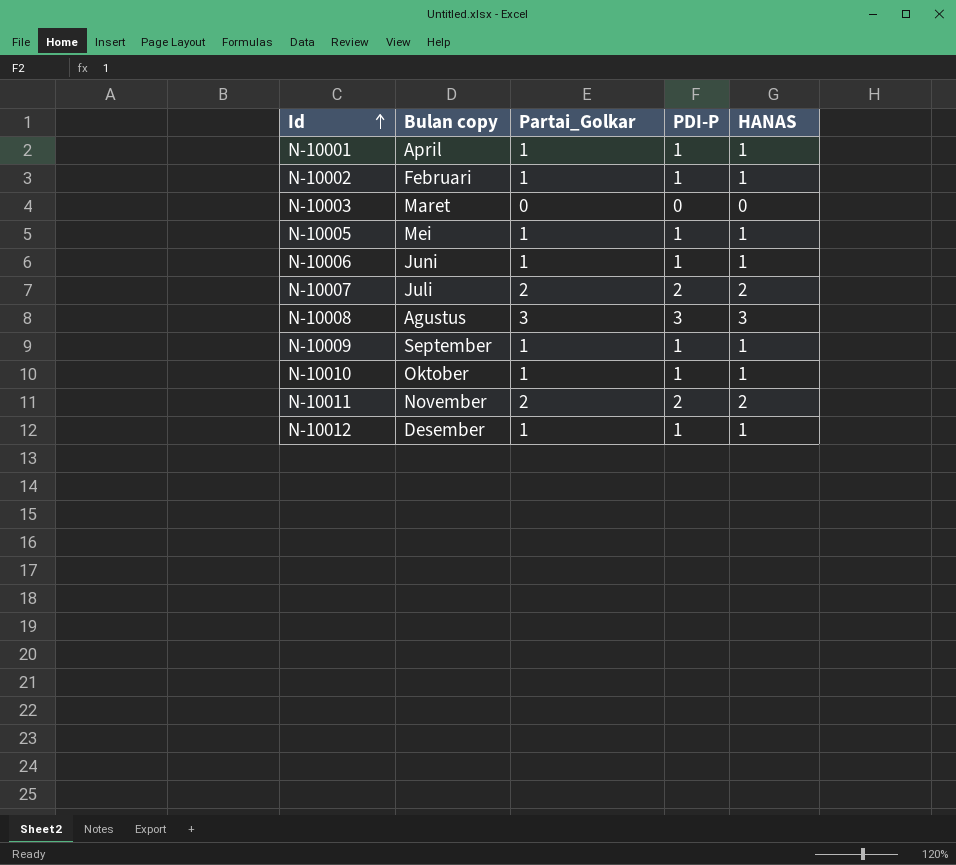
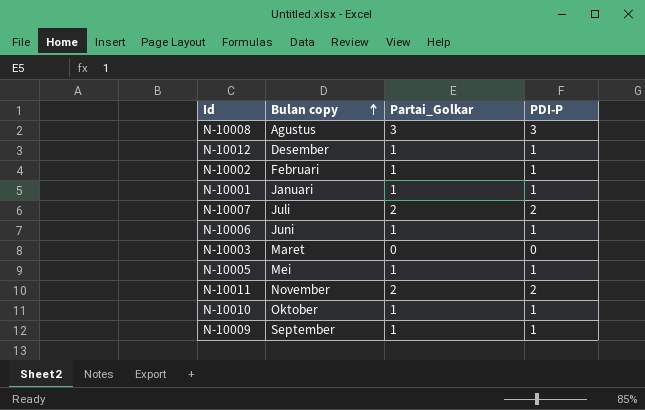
row order: Id ascending -> Bulan copy ascending
column HANAS | position: 5 -> none
N-10001 | Bulan copy: April -> Januari

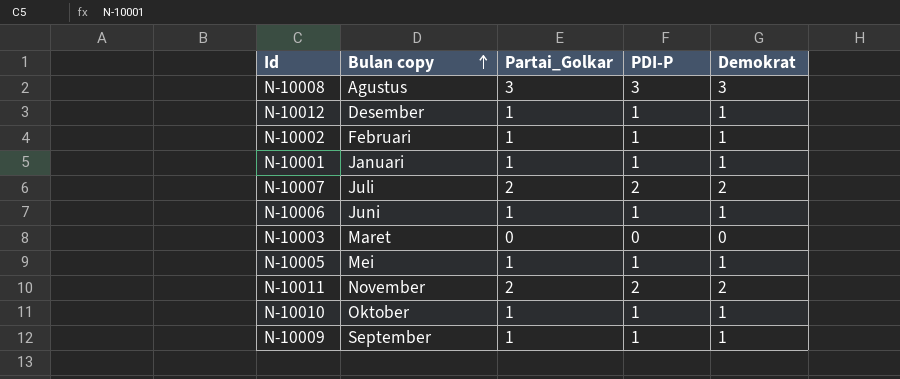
column Demokrat | position: none -> 5

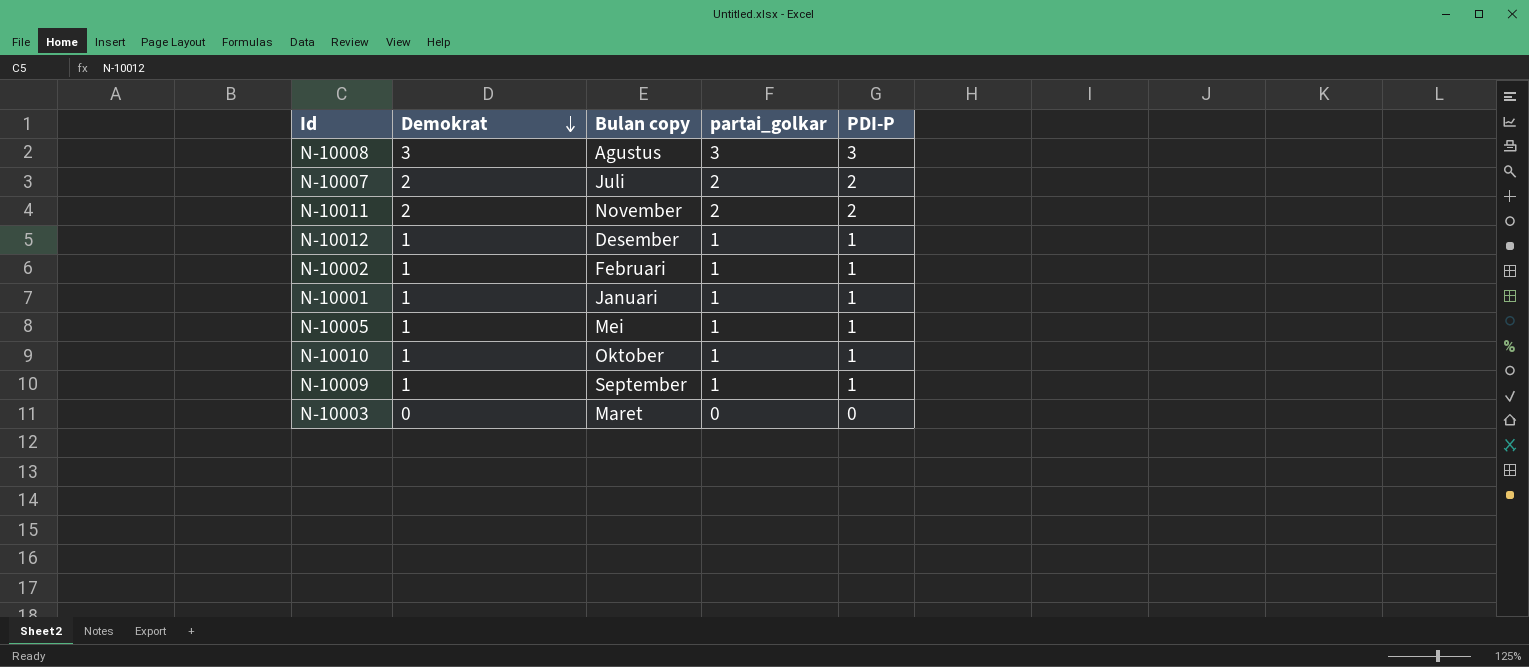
row order: Bulan copy ascending -> Demokrat descending
column Demokrat | position: 5 -> 2
column name: Partai_Golkar -> partai_golkar
row N-10006: Juni | 1 | 1 | 1 -> none

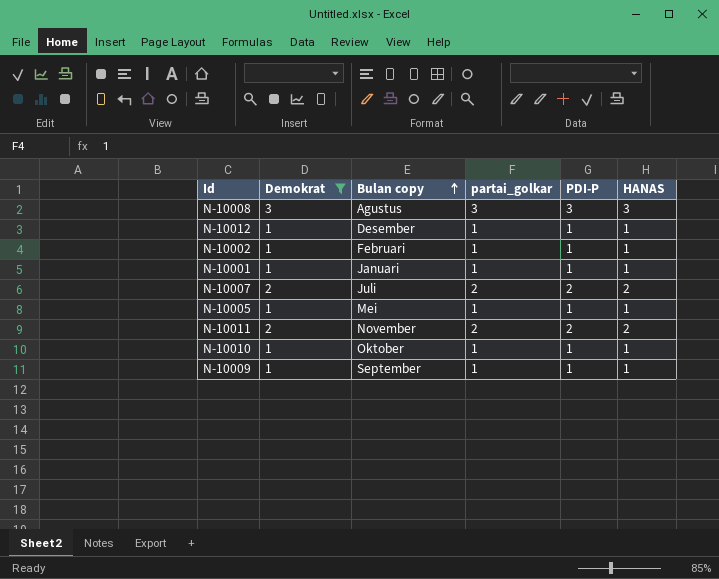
filter: none -> Demokrat != 0
row order: Demokrat descending -> Bulan copy ascending
column HANAS | position: none -> 6

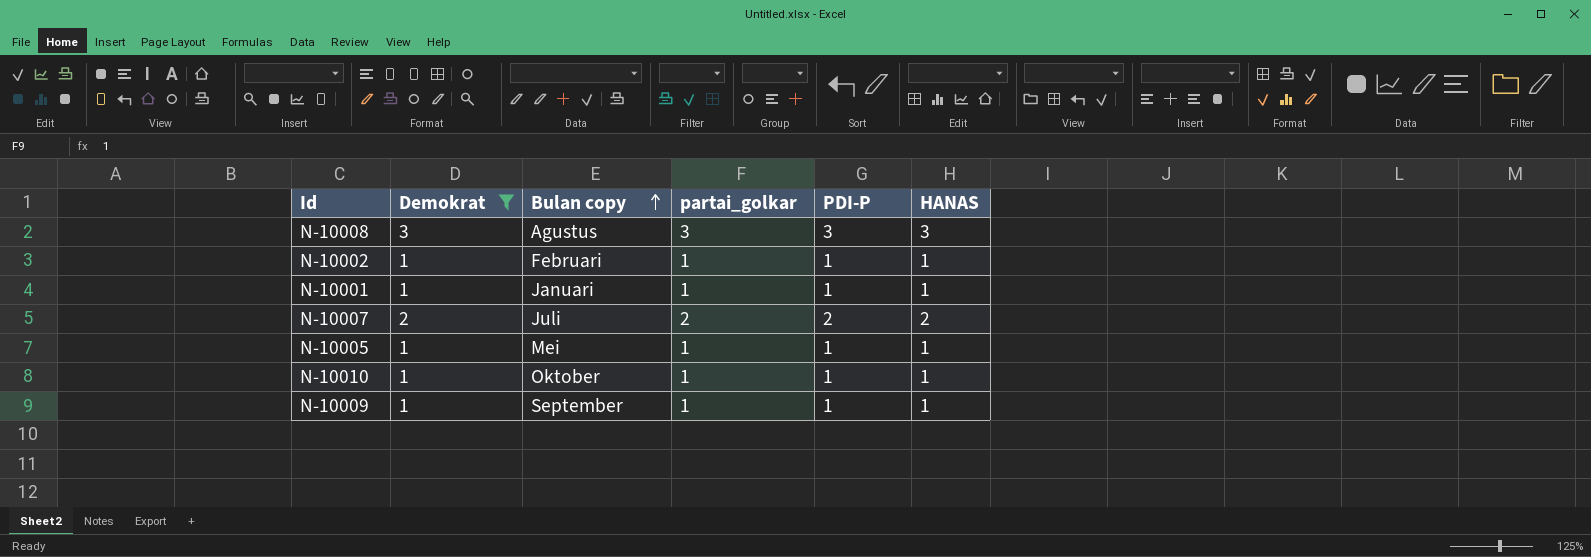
row N-10012: 1 | Desember | 1 | 1 | 1 -> none
row N-10011: 2 | November | 2 | 2 | 2 -> none

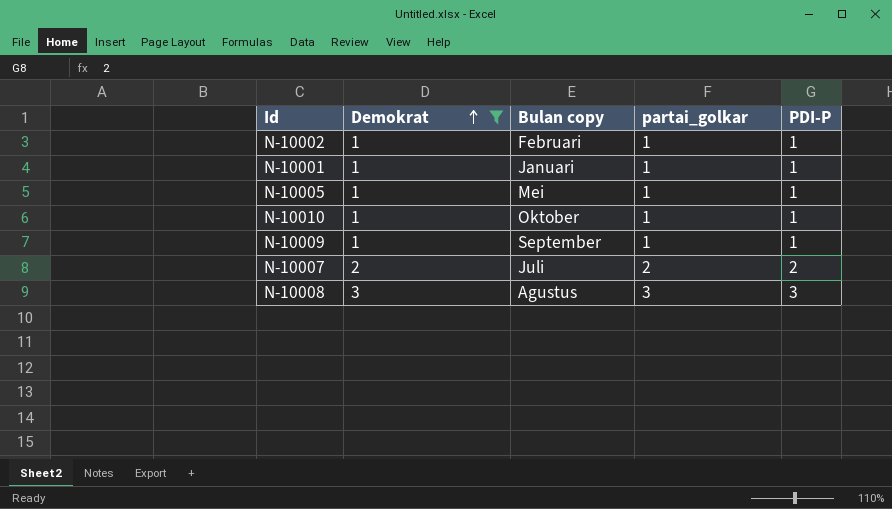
row order: Bulan copy ascending -> Demokrat ascending
column HANAS | position: 6 -> none

